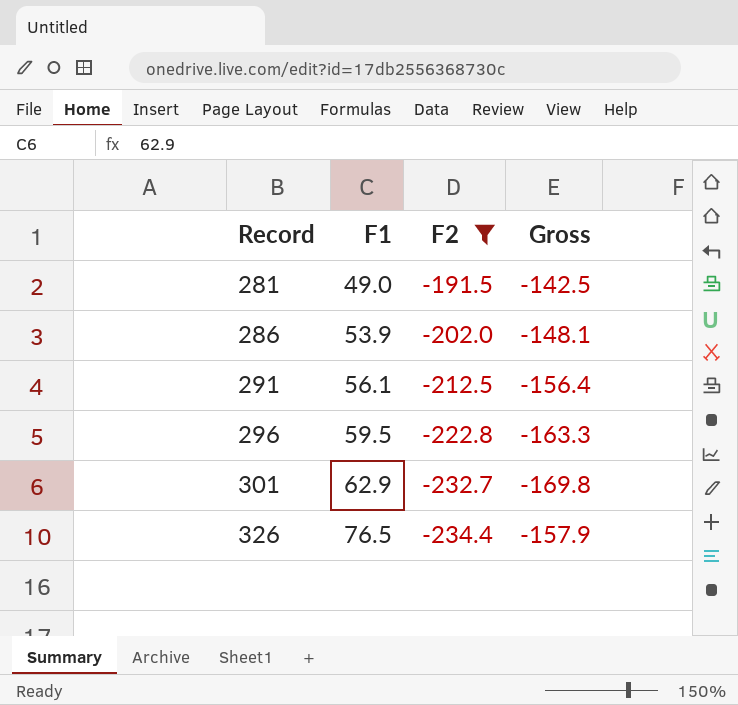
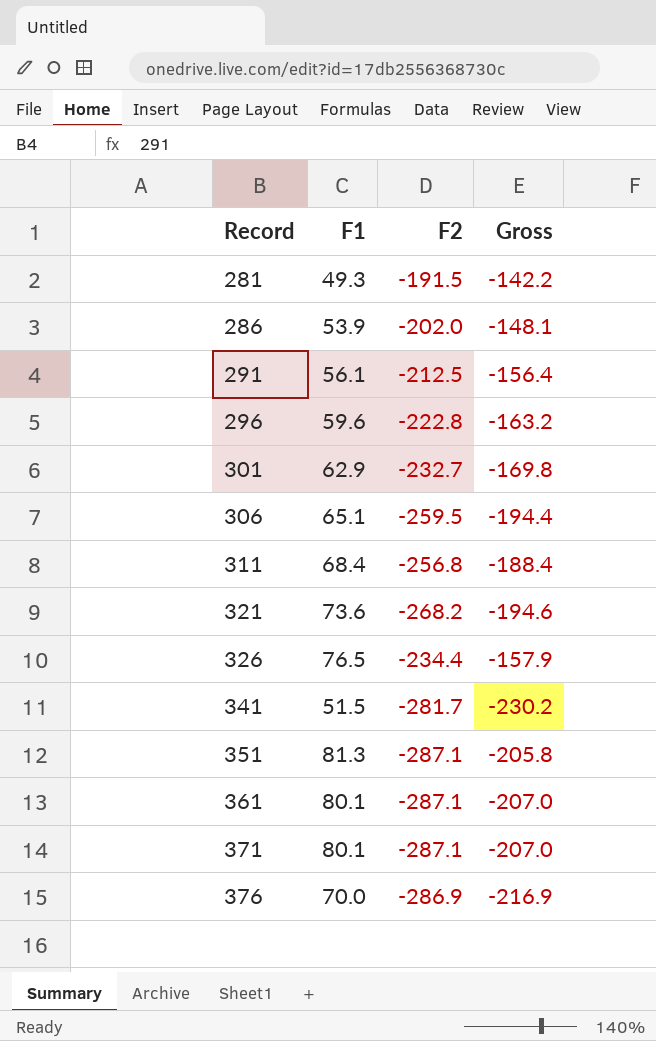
filter: F2 >= -234.4 -> none
281 | F1: 49.0 -> 49.3
281 | Gross: -142.5 -> -142.2
296 | F1: 59.5 -> 59.6
296 | Gross: -163.3 -> -163.2

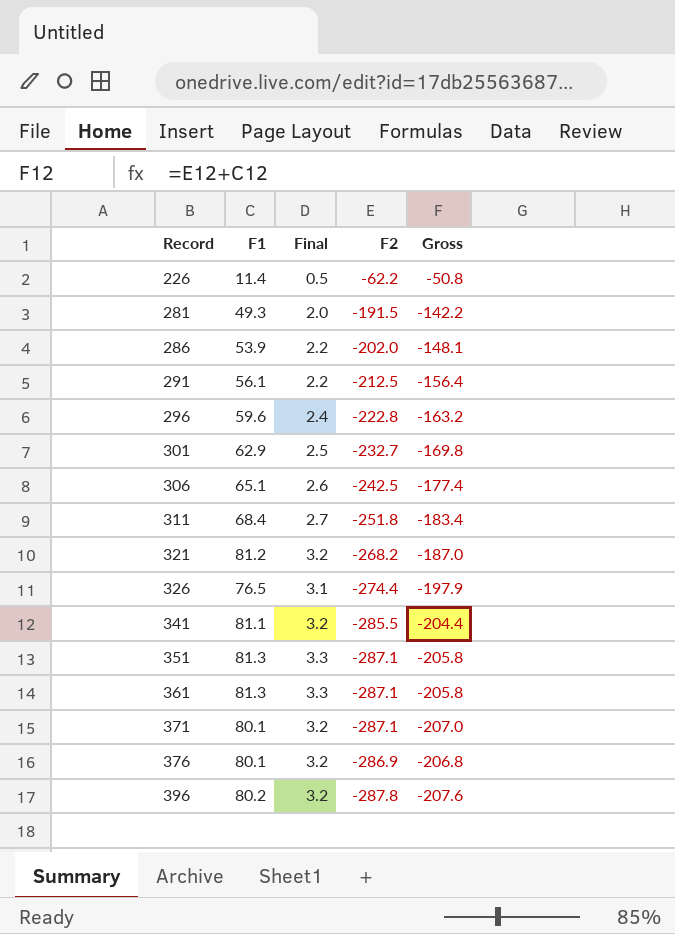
column Final | formula: none -> [F1] * 0.04
row 226: none -> 11.4 | 0.5 | -62.2 | -50.8
306 | F2: -259.5 -> -242.5
306 | Gross: -194.4 -> -177.4
311 | F2: -256.8 -> -251.8
311 | Gross: -188.4 -> -183.4
321 | F1: 73.6 -> 81.2
321 | Gross: -194.6 -> -187.0
326 | F2: -234.4 -> -274.4
326 | Gross: -157.9 -> -197.9
341 | F1: 51.5 -> 81.1
341 | F2: -281.7 -> -285.5
341 | Gross: -230.2 -> -204.4
361 | F1: 80.1 -> 81.3
361 | Gross: -207.0 -> -205.8
376 | F1: 70.0 -> 80.1
376 | Gross: -216.9 -> -206.8
row 396: none -> 80.2 | 3.2 | -287.8 | -207.6

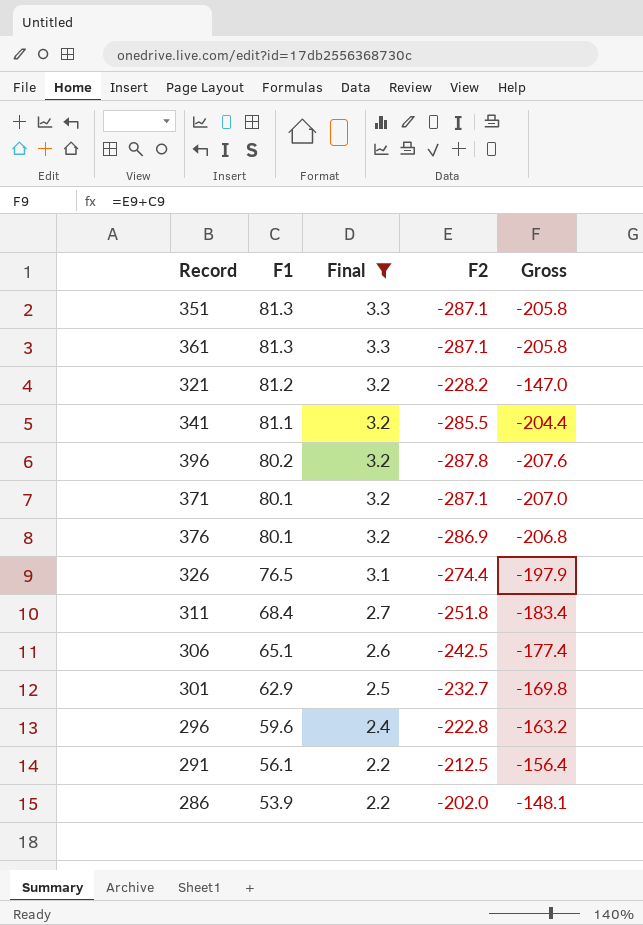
filter: none -> Final >= 2.2
row order: Record ascending -> F1 descending
321 | F2: -268.2 -> -228.2
321 | Gross: -187.0 -> -147.0

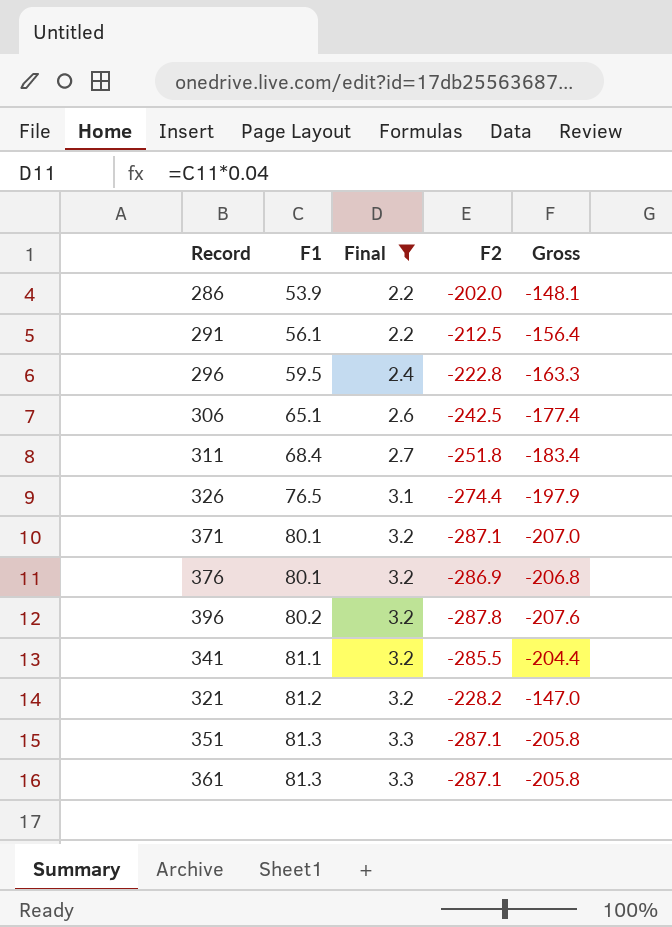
row order: F1 descending -> F1 ascending
row 301: 62.9 | 2.5 | -232.7 | -169.8 -> none
296 | F1: 59.6 -> 59.5
296 | Gross: -163.2 -> -163.3

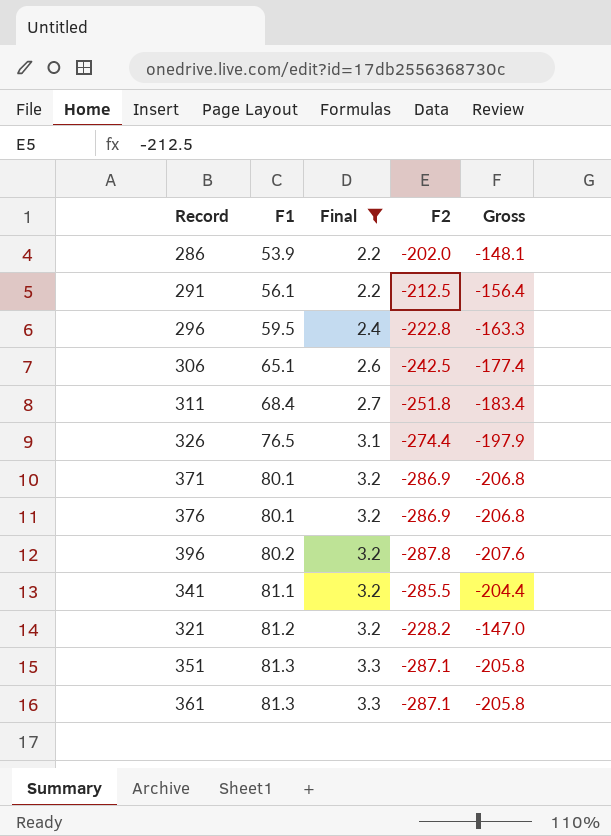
371 | F2: -287.1 -> -286.9
371 | Gross: -207.0 -> -206.8

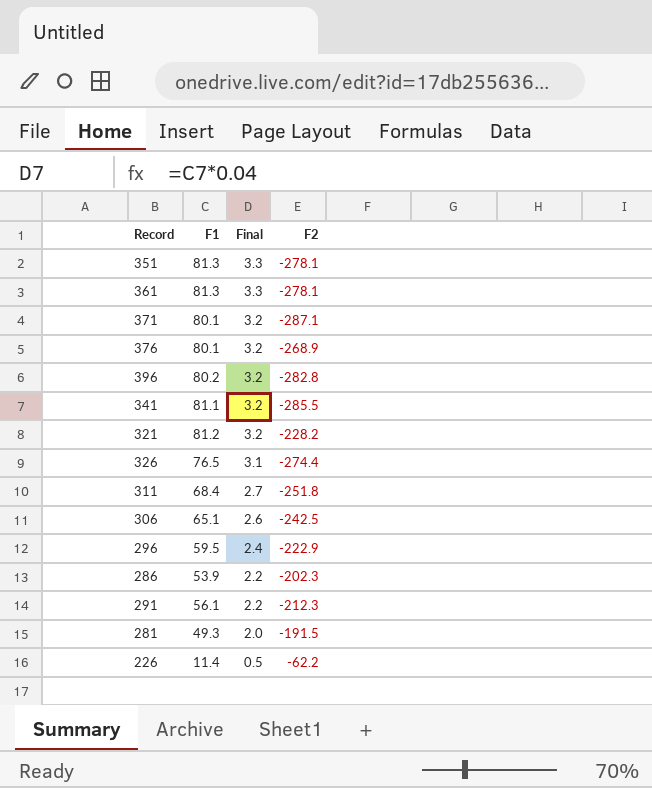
filter: Final >= 2.2 -> none
row order: F1 ascending -> Final descending
column Gross | formula: [F1] + [F2] -> none
351 | F2: -287.1 -> -278.1
361 | F2: -287.1 -> -278.1
371 | F2: -286.9 -> -287.1
376 | F2: -286.9 -> -268.9
396 | F2: -287.8 -> -282.8
296 | F2: -222.8 -> -222.9
286 | F2: -202.0 -> -202.3
291 | F2: -212.5 -> -212.3

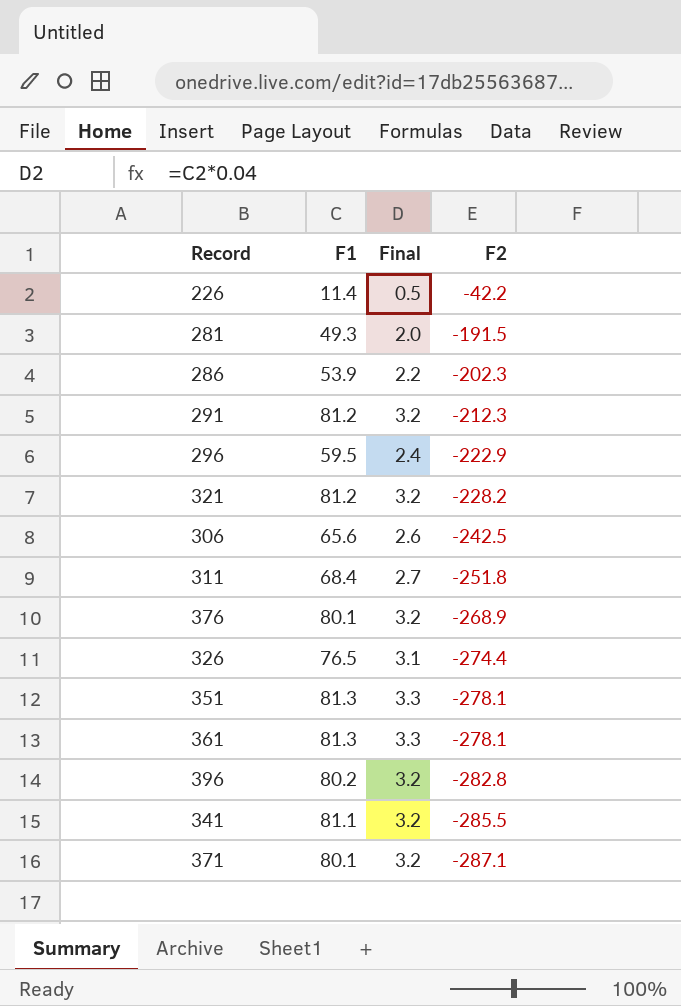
row order: Final descending -> F2 descending
226 | F2: -62.2 -> -42.2
291 | F1: 56.1 -> 81.2
291 | Final: 2.2 -> 3.2
306 | F1: 65.1 -> 65.6

